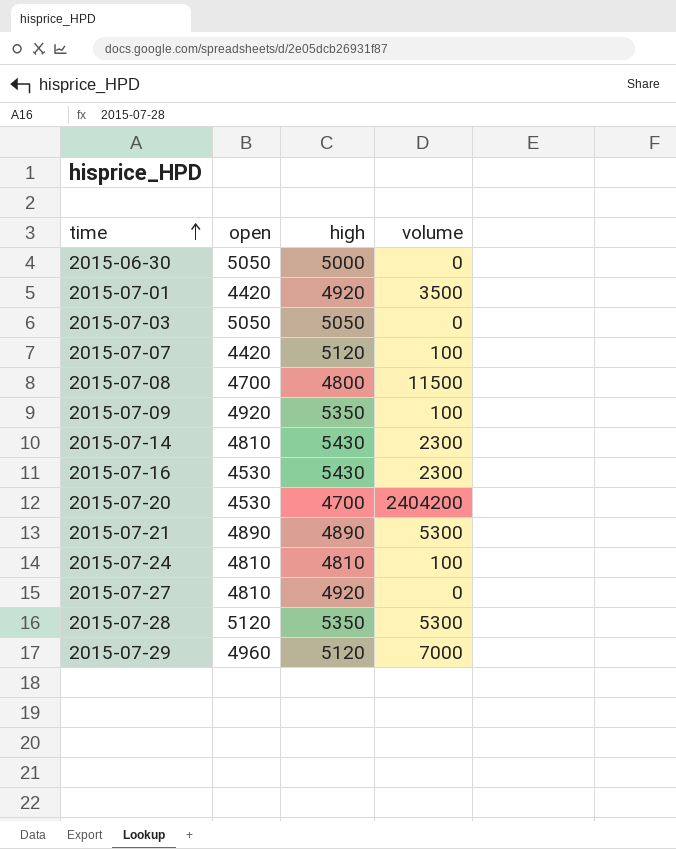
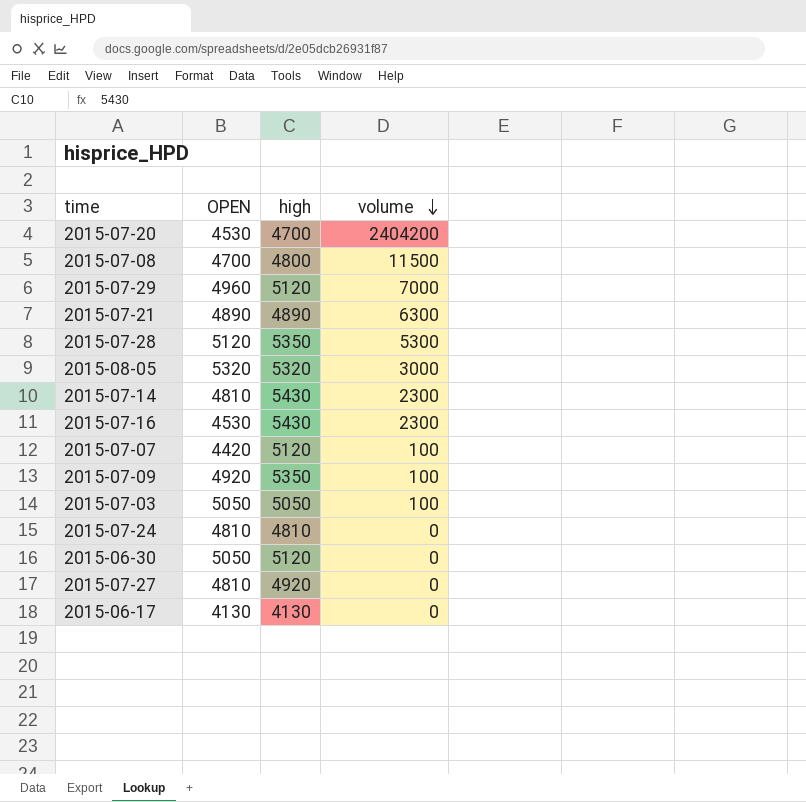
row order: time ascending -> volume descending
column name: open -> OPEN
row 2015-07-01: 4420 | 4920 | 3500 -> none
2015-07-21 | volume: 5300 -> 6300
row 2015-08-05: none -> 5320 | 5320 | 3000
2015-07-03 | volume: 0 -> 100
2015-07-24 | volume: 100 -> 0
2015-06-30 | high: 5000 -> 5120
row 2015-06-17: none -> 4130 | 4130 | 0

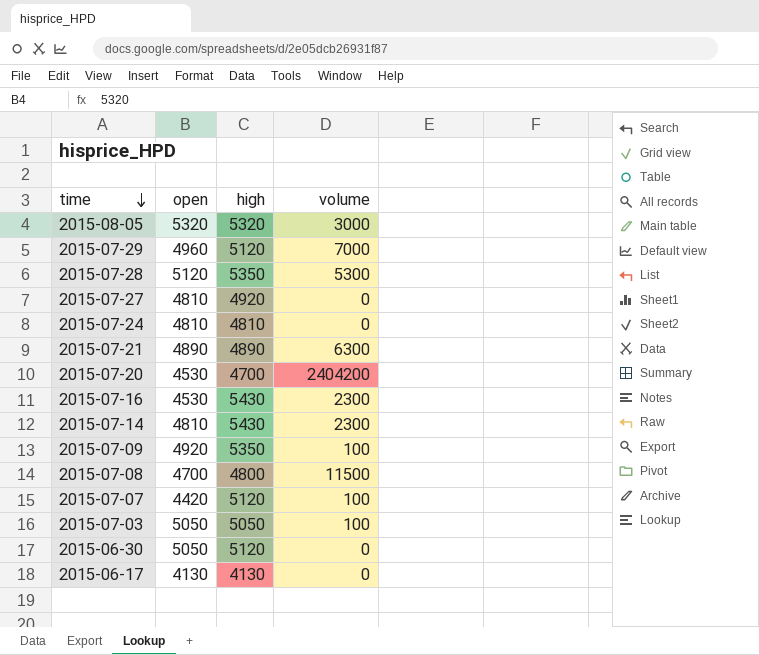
row order: volume descending -> time descending
column name: OPEN -> open

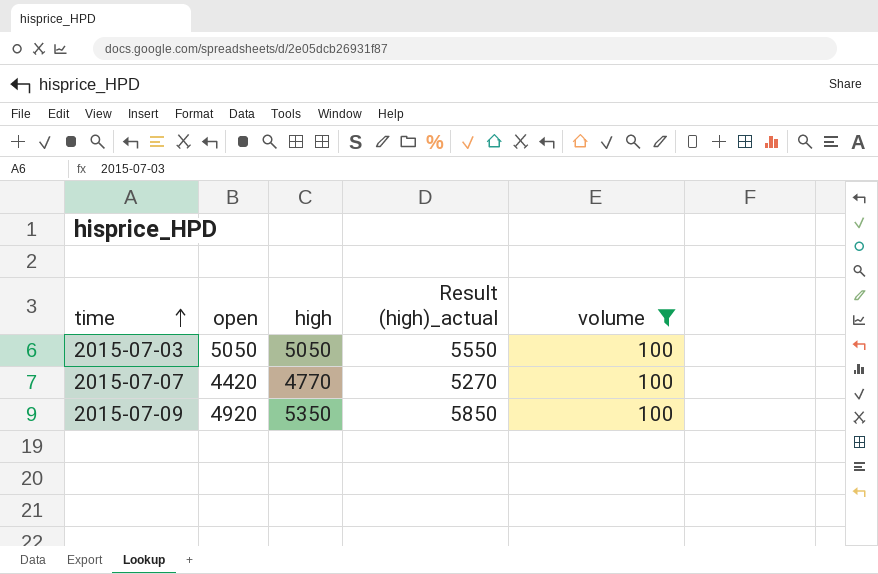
filter: none -> volume = 100
row order: time descending -> time ascending
column Result (high)_actual | formula: none -> [high] + 500
2015-07-07 | high: 5120 -> 4770

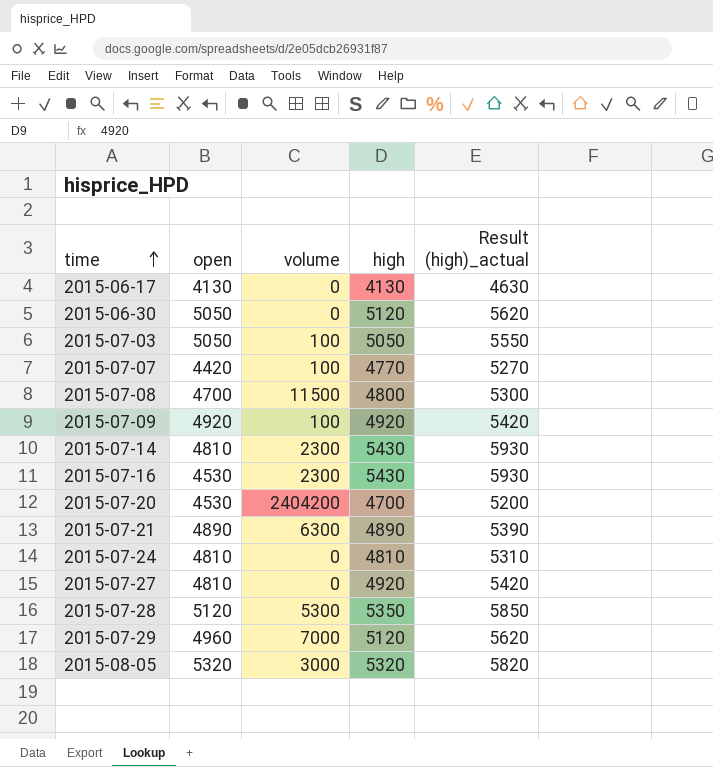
filter: volume = 100 -> none
column volume | position: 5 -> 3
2015-07-09 | high: 5350 -> 4920
2015-07-09 | Result (high)_actual: 5850 -> 5420

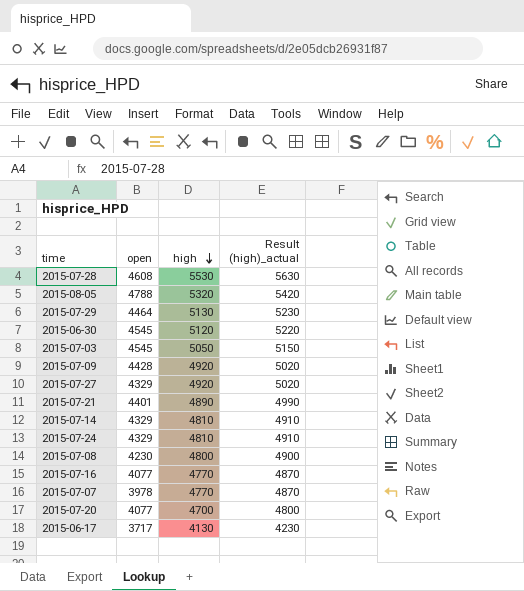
row order: time ascending -> high descending
column volume | position: 3 -> none
column Result (high)_actual | formula: [high] + 500 -> [high] + 100
2015-07-28 | open: 5120 -> 4608
2015-07-28 | high: 5350 -> 5530
2015-08-05 | open: 5320 -> 4788
2015-07-29 | open: 4960 -> 4464
2015-07-29 | high: 5120 -> 5130
2015-06-30 | open: 5050 -> 4545
2015-07-03 | open: 5050 -> 4545
2015-07-09 | open: 4920 -> 4428
2015-07-27 | open: 4810 -> 4329
2015-07-21 | open: 4890 -> 4401
2015-07-14 | open: 4810 -> 4329
2015-07-14 | high: 5430 -> 4810
2015-07-24 | open: 4810 -> 4329
2015-07-08 | open: 4700 -> 4230
2015-07-16 | open: 4530 -> 4077
2015-07-16 | high: 5430 -> 4770
2015-07-07 | open: 4420 -> 3978
2015-07-20 | open: 4530 -> 4077
2015-06-17 | open: 4130 -> 3717

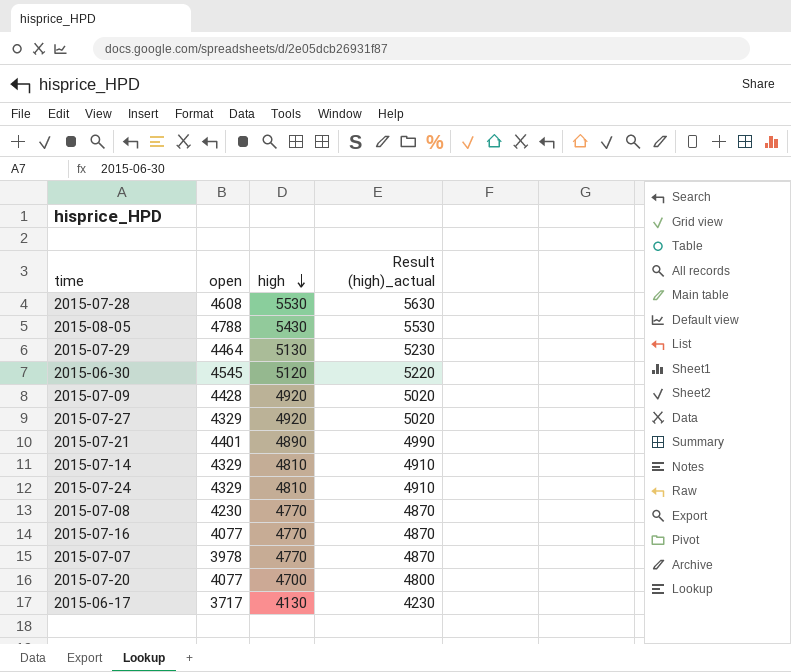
row 2015-07-03: 4545 | 5050 | 5150 -> none
2015-08-05 | high: 5320 -> 5430
2015-08-05 | Result (high)_actual: 5420 -> 5530
2015-07-08 | high: 4800 -> 4770
2015-07-08 | Result (high)_actual: 4900 -> 4870

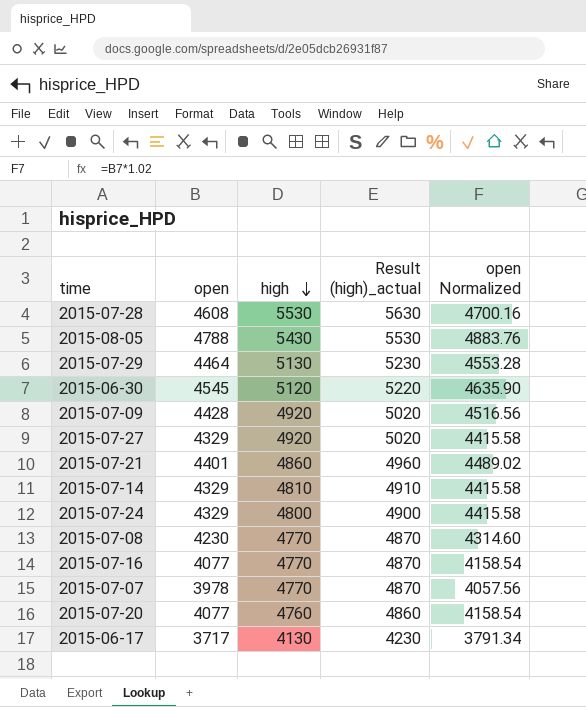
column open Normalized | formula: none -> [open] * 1.02
2015-07-21 | high: 4890 -> 4860
2015-07-21 | Result (high)_actual: 4990 -> 4960
2015-07-24 | high: 4810 -> 4800
2015-07-24 | Result (high)_actual: 4910 -> 4900
2015-07-20 | high: 4700 -> 4760
2015-07-20 | Result (high)_actual: 4800 -> 4860

